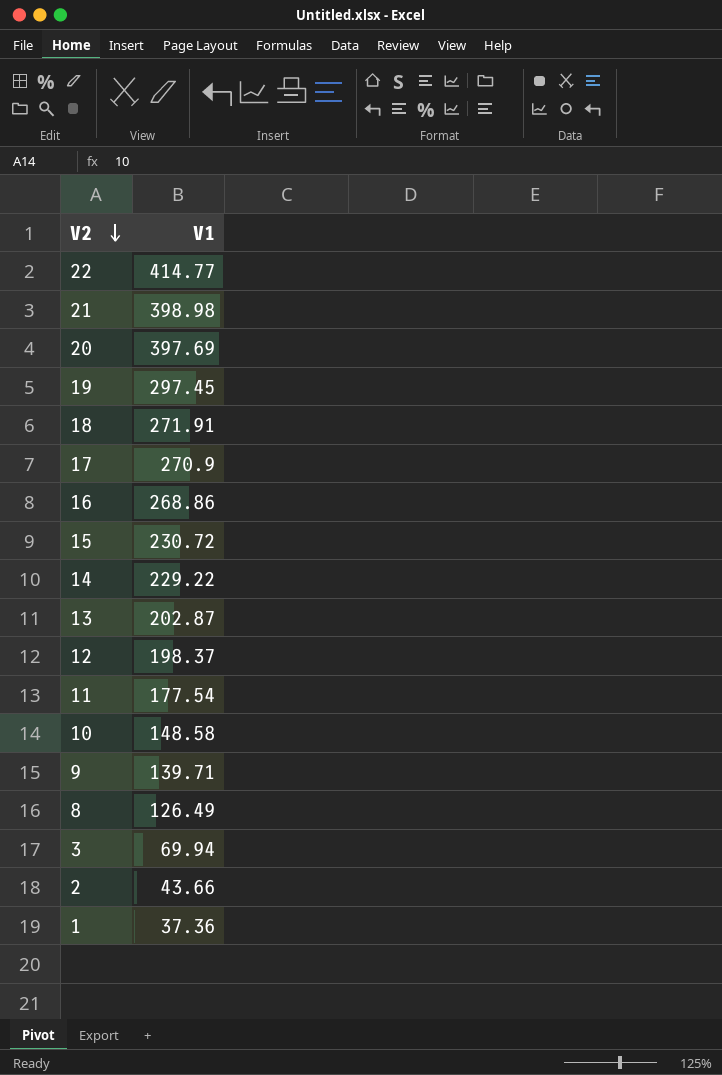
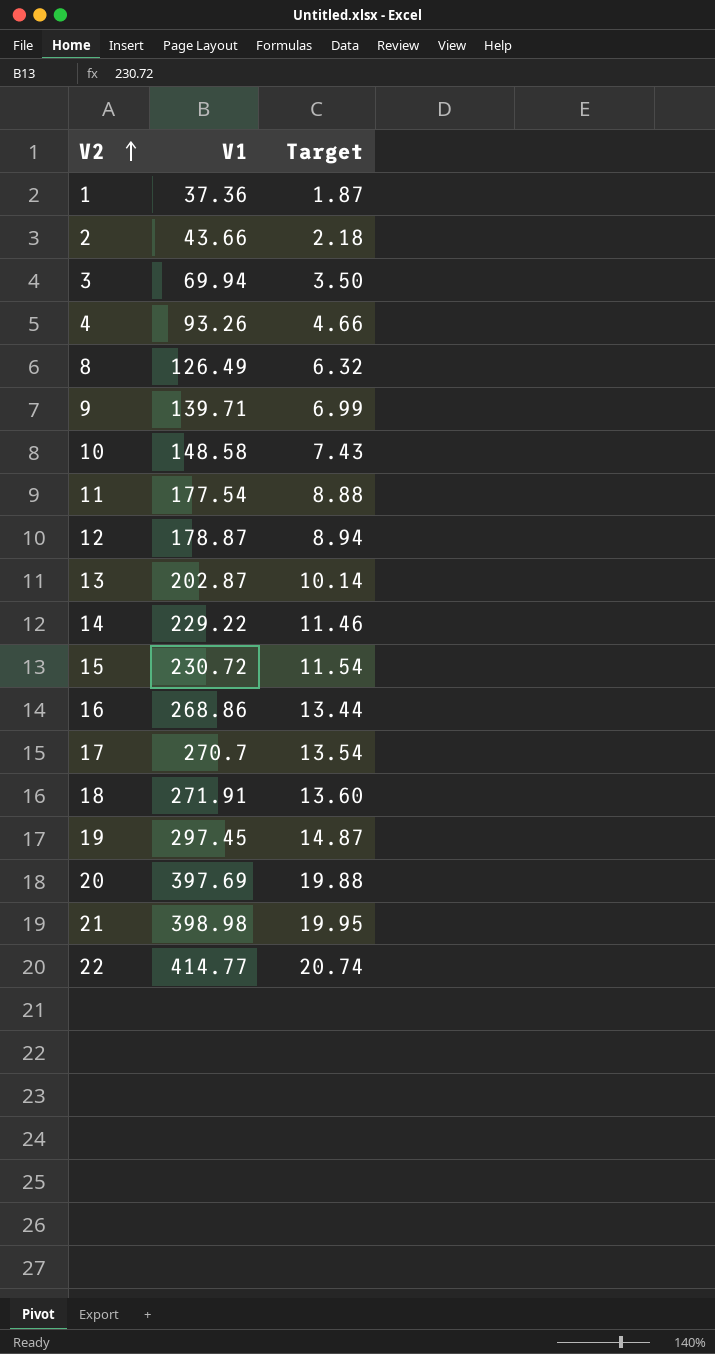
row order: V2 descending -> V2 ascending
column Target | formula: none -> [V1] * 0.05
row 4: none -> 93.26 | 4.66
12 | V1: 198.37 -> 178.87
17 | V1: 270.9 -> 270.7

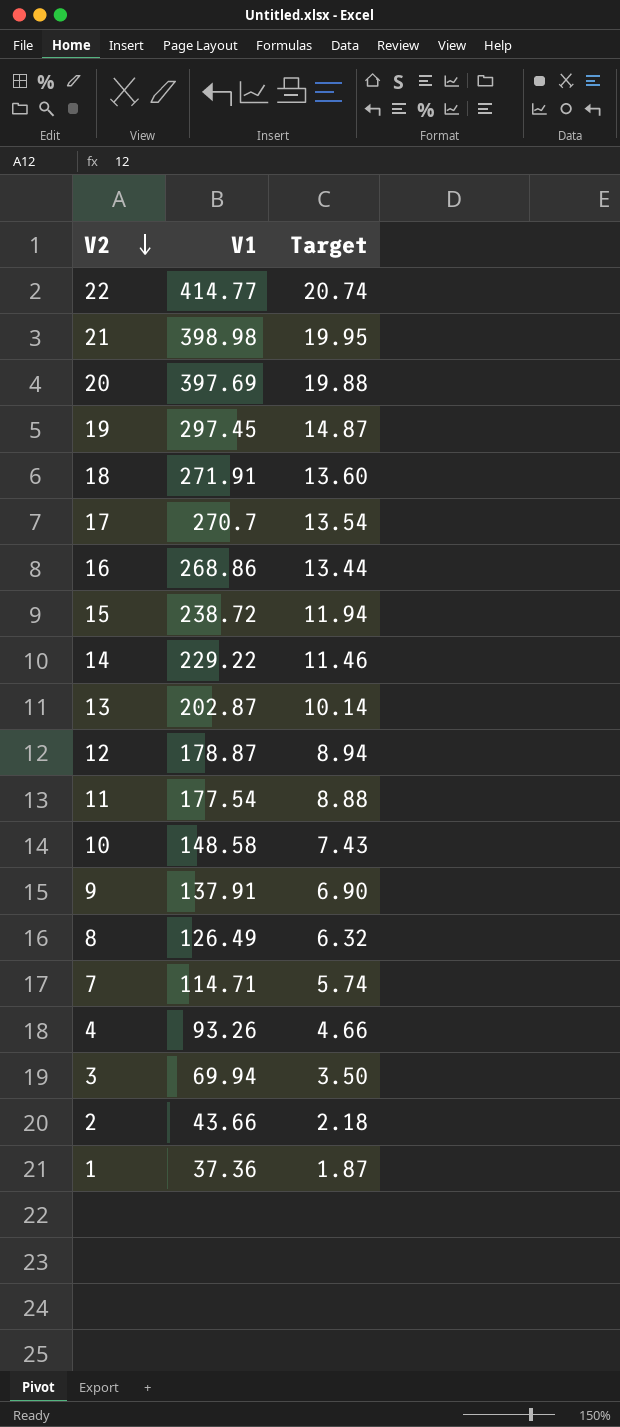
row order: V2 ascending -> V2 descending
15 | V1: 230.72 -> 238.72
15 | Target: 11.54 -> 11.94
9 | V1: 139.71 -> 137.91
9 | Target: 6.99 -> 6.90
row 7: none -> 114.71 | 5.74

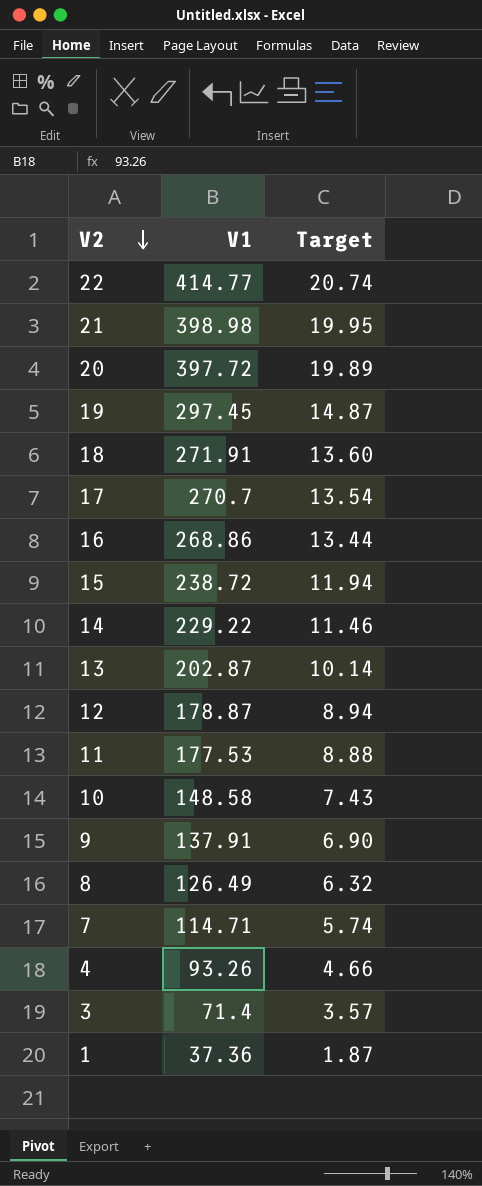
row 2: 43.66 | 2.18 -> none
20 | V1: 397.69 -> 397.72
20 | Target: 19.88 -> 19.89
11 | V1: 177.54 -> 177.53
3 | V1: 69.94 -> 71.4
3 | Target: 3.50 -> 3.57

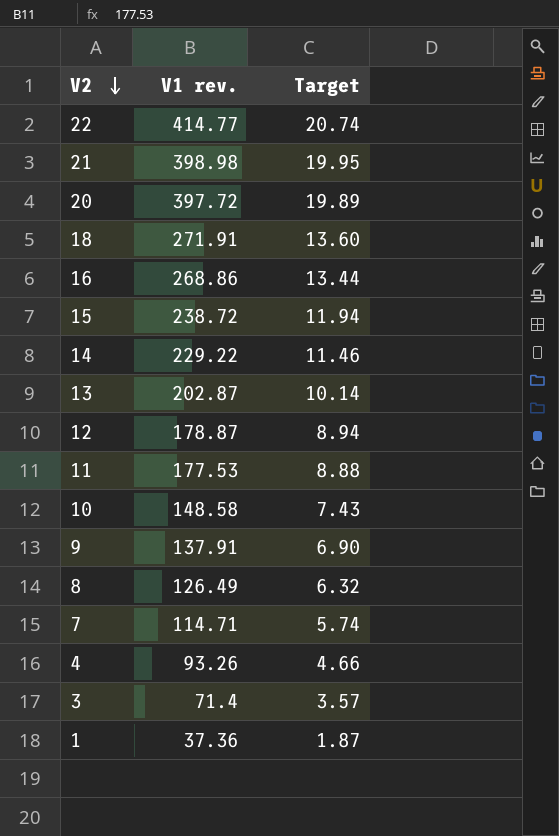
column name: V1 -> V1 rev.
row 19: 297.45 | 14.87 -> none
row 17: 270.7 | 13.54 -> none

